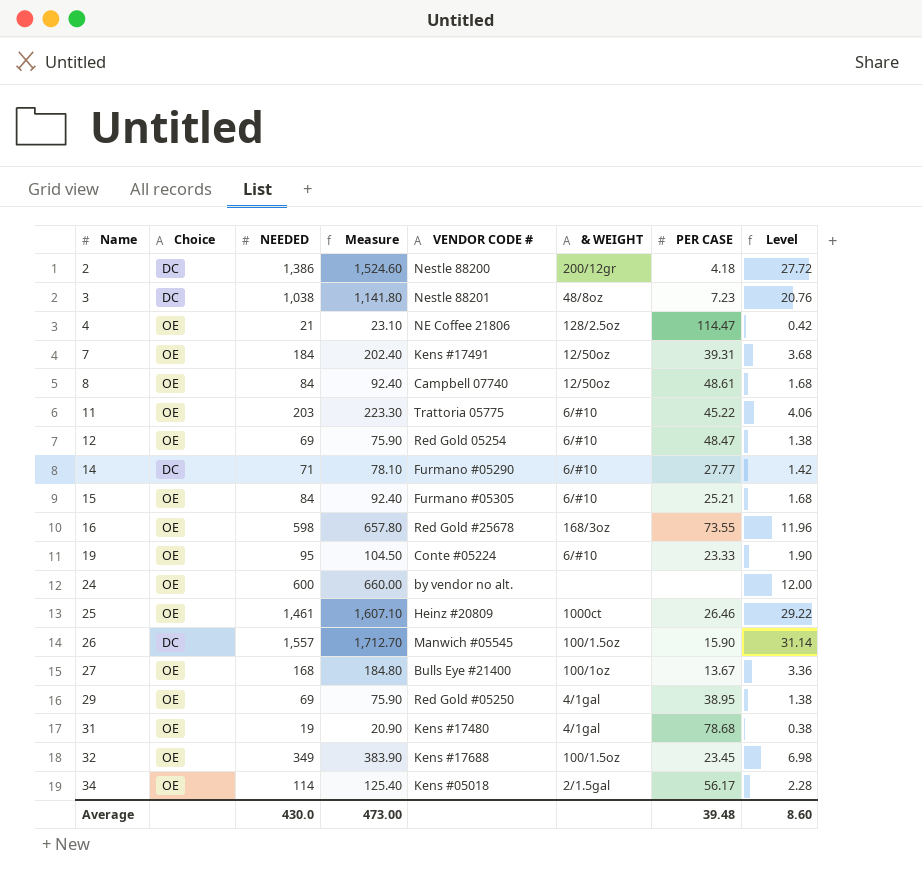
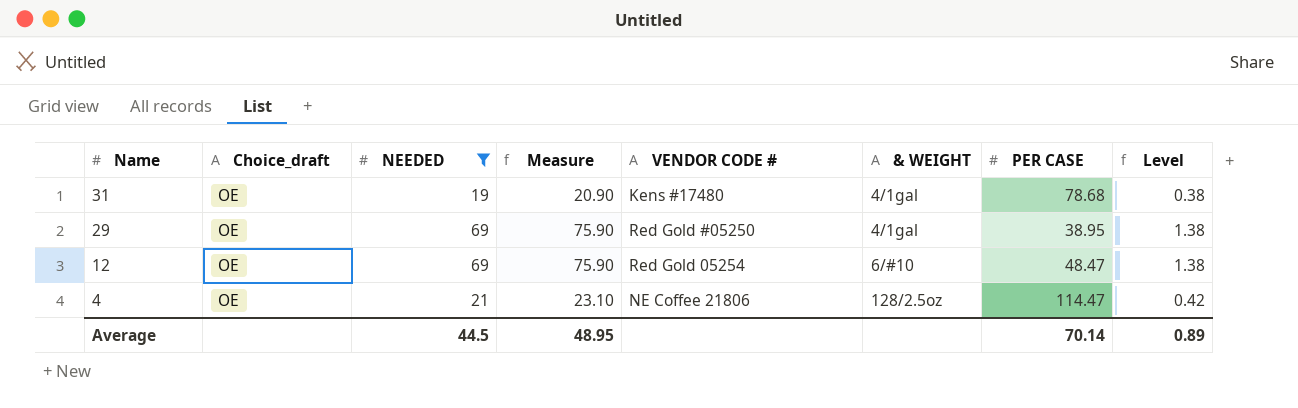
filter: none -> NEEDED <= 69
row order: Name ascending -> Name descending
column name: Choice -> Choice_draft
Average | NEEDED: 430.0 -> 44.5
Average | Measure: 473.00 -> 48.95
Average | PER CASE: 39.48 -> 70.14
Average | Level: 8.60 -> 0.89

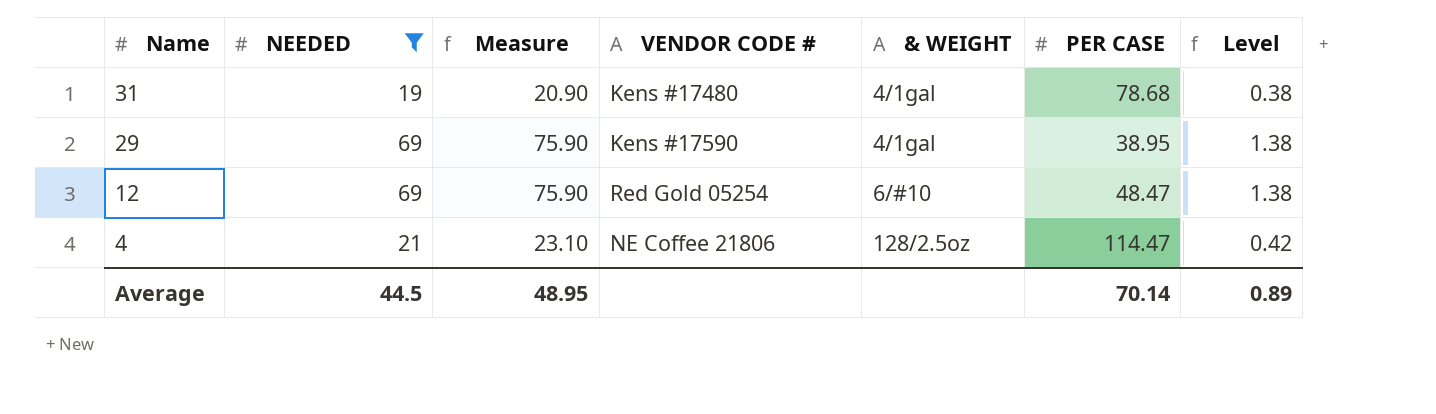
column Choice_draft | position: 2 -> none
29 | VENDOR CODE #: Red Gold #05250 -> Kens #17590

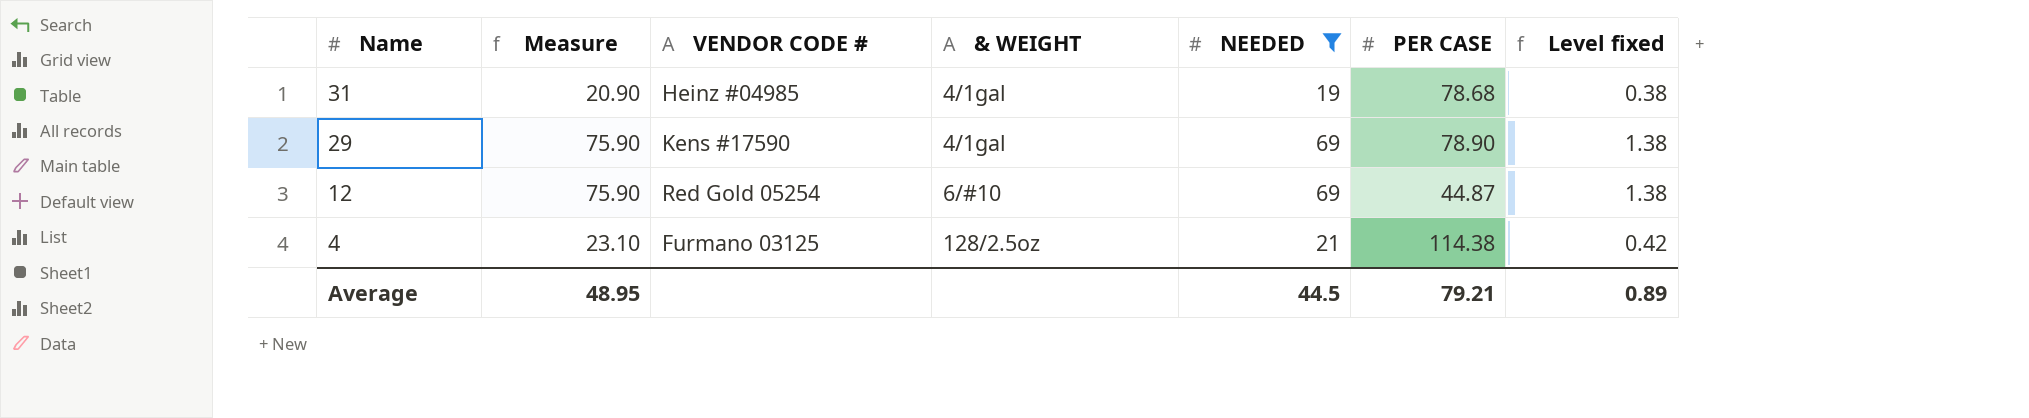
column NEEDED | position: 2 -> 5
column name: Level -> Level fixed
31 | VENDOR CODE #: Kens #17480 -> Heinz #04985
29 | PER CASE: 38.95 -> 78.90
12 | PER CASE: 48.47 -> 44.87
4 | VENDOR CODE #: NE Coffee 21806 -> Furmano 03125
4 | PER CASE: 114.47 -> 114.38
Average | PER CASE: 70.14 -> 79.21

